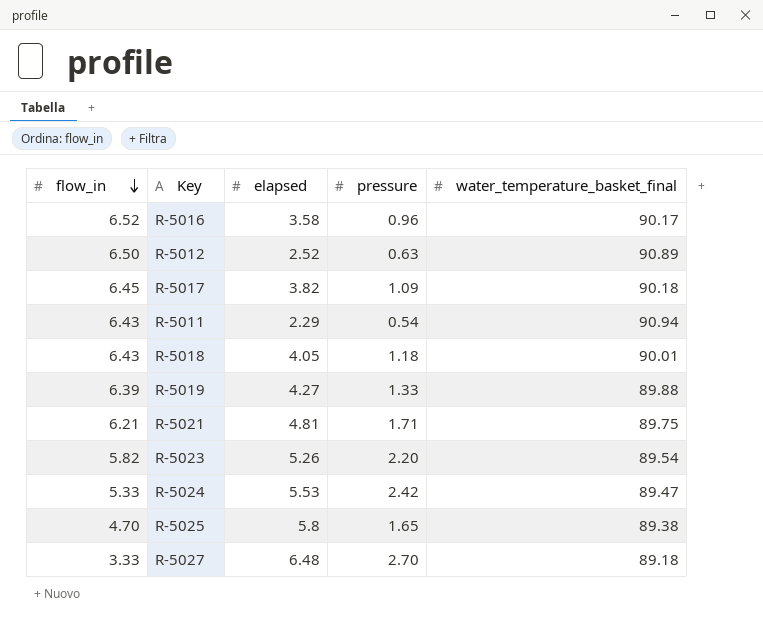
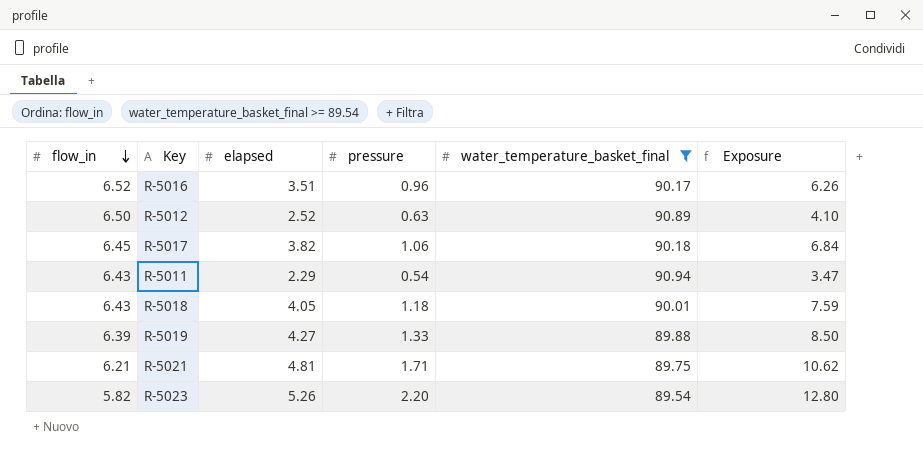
filter: none -> water_temperature_basket_final >= 89.54
column Exposure | formula: none -> [flow_in] * [pressure]
R-5016 | elapsed: 3.58 -> 3.51
R-5017 | pressure: 1.09 -> 1.06

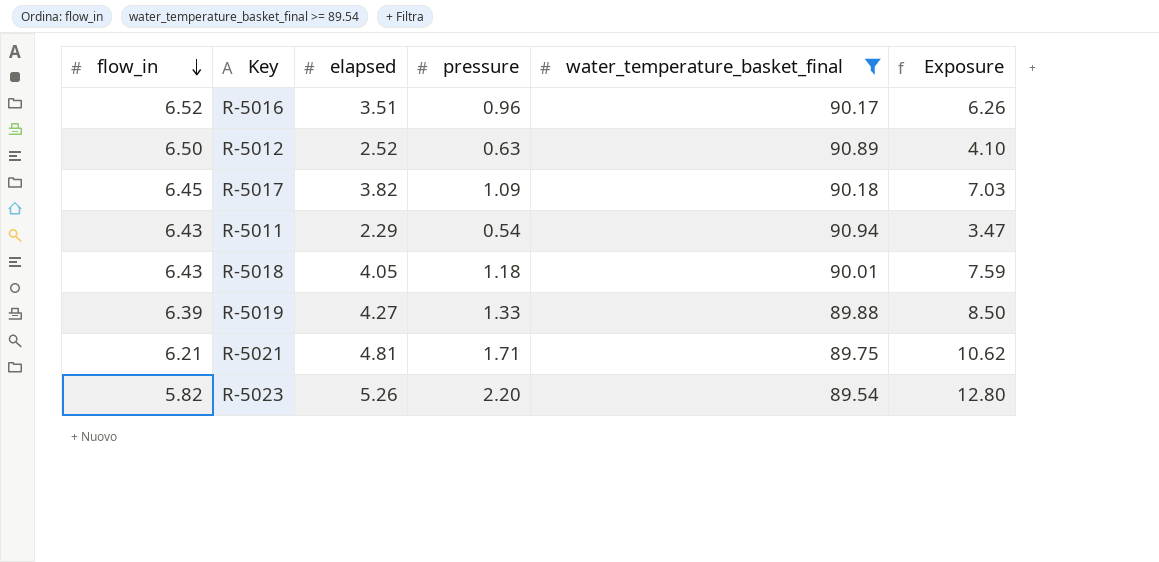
R-5017 | pressure: 1.06 -> 1.09
R-5017 | Exposure: 6.84 -> 7.03

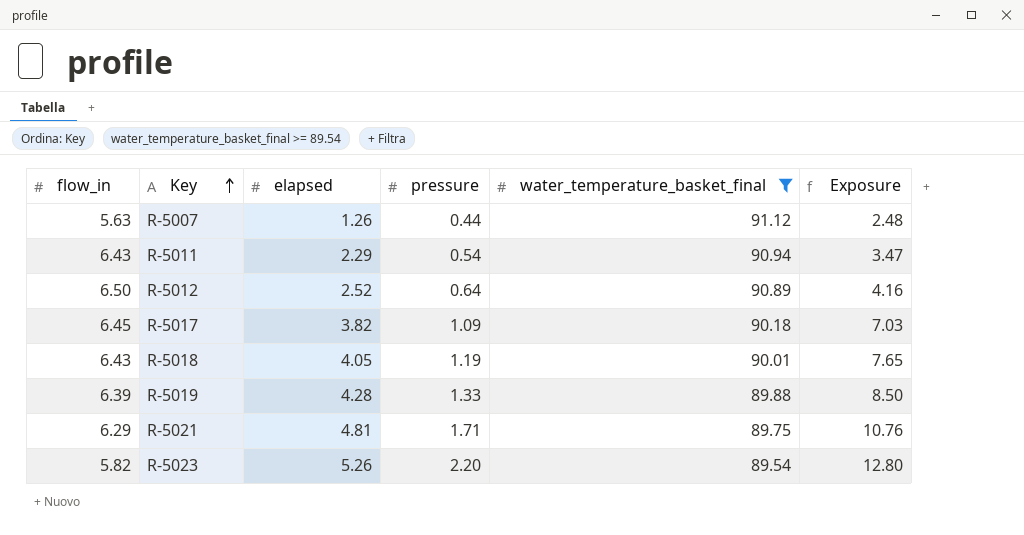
row order: flow_in descending -> Key ascending
row R-5016: 6.52 | 3.51 | 0.96 | 90.17 | 6.26 -> none
row R-5007: none -> 5.63 | 1.26 | 0.44 | 91.12 | 2.48
R-5012 | pressure: 0.63 -> 0.64
R-5012 | Exposure: 4.10 -> 4.16
R-5018 | pressure: 1.18 -> 1.19
R-5018 | Exposure: 7.59 -> 7.65
R-5019 | elapsed: 4.27 -> 4.28
R-5021 | flow_in: 6.21 -> 6.29
R-5021 | Exposure: 10.62 -> 10.76

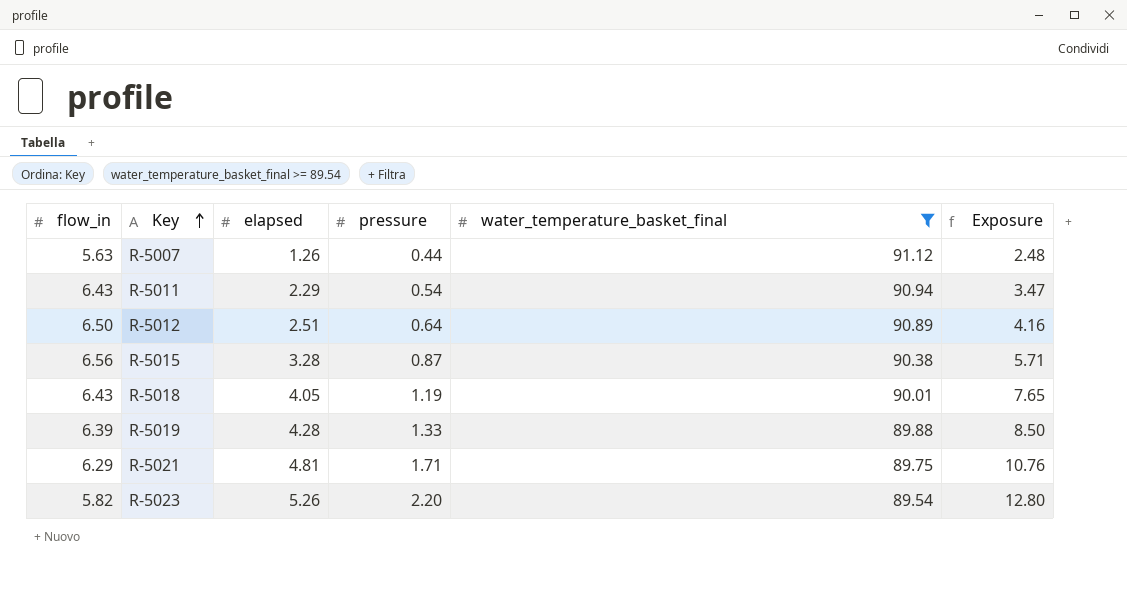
row R-5017: 6.45 | 3.82 | 1.09 | 90.18 | 7.03 -> none
R-5012 | elapsed: 2.52 -> 2.51
row R-5015: none -> 6.56 | 3.28 | 0.87 | 90.38 | 5.71

